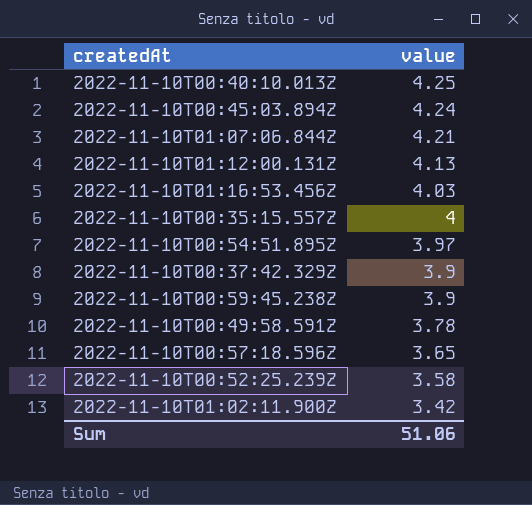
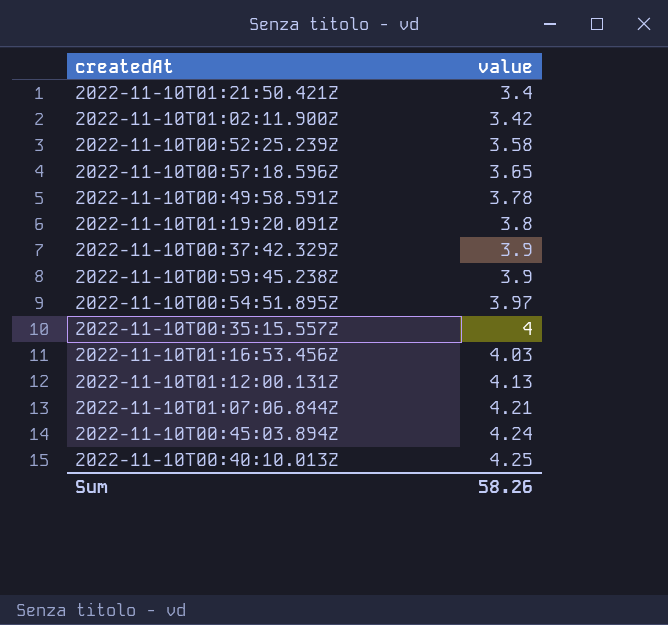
row order: value descending -> value ascending
row 2022-11-10T01:21:50.421Z: none -> 3.4
row 2022-11-10T01:19:20.091Z: none -> 3.8
Sum | value: 51.06 -> 58.26

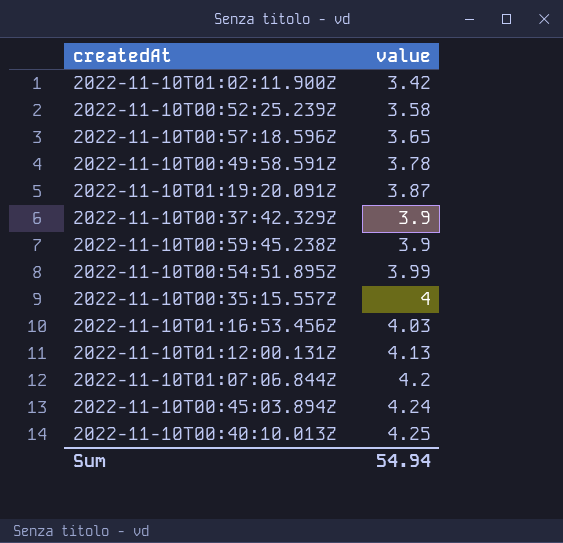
row 2022-11-10T01:21:50.421Z: 3.4 -> none
2022-11-10T01:19:20.091Z | value: 3.8 -> 3.87
2022-11-10T00:54:51.895Z | value: 3.97 -> 3.99
2022-11-10T01:07:06.844Z | value: 4.21 -> 4.2
Sum | value: 58.26 -> 54.94

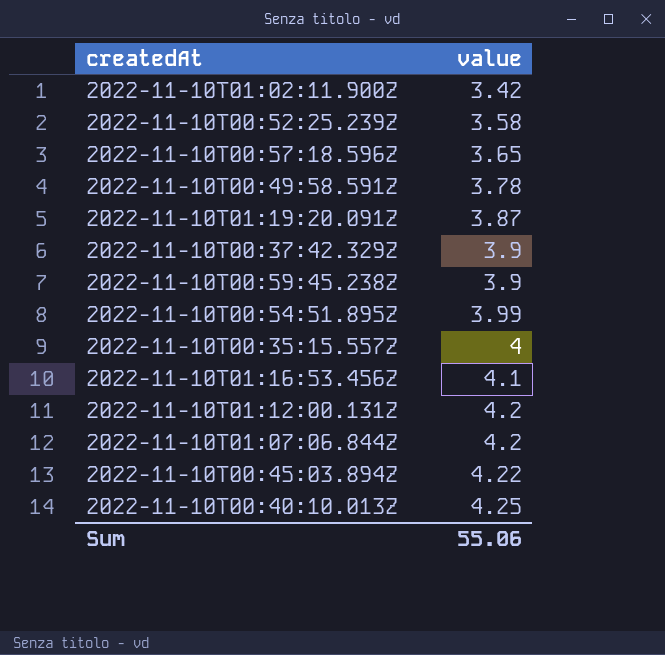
2022-11-10T01:16:53.456Z | value: 4.03 -> 4.1
2022-11-10T01:12:00.131Z | value: 4.13 -> 4.2
2022-11-10T00:45:03.894Z | value: 4.24 -> 4.22
Sum | value: 54.94 -> 55.06

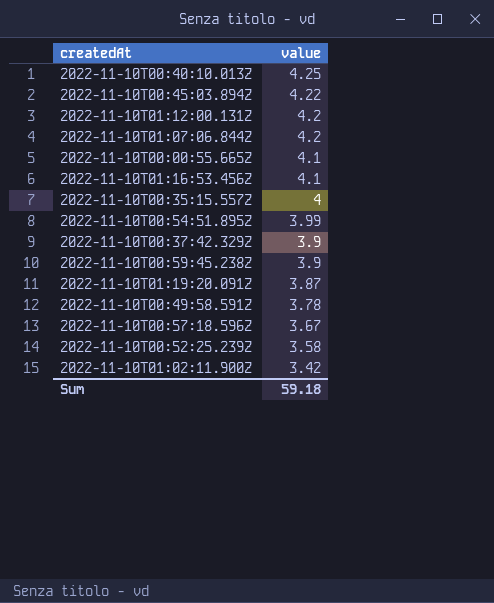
row order: value ascending -> value descending
row 2022-11-10T00:00:55.665Z: none -> 4.1
2022-11-10T00:57:18.596Z | value: 3.65 -> 3.67
Sum | value: 55.06 -> 59.18

